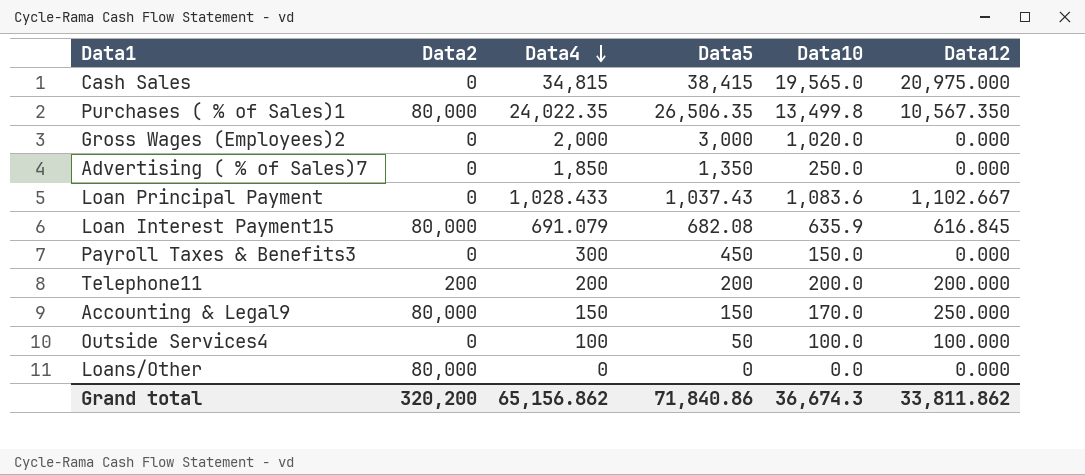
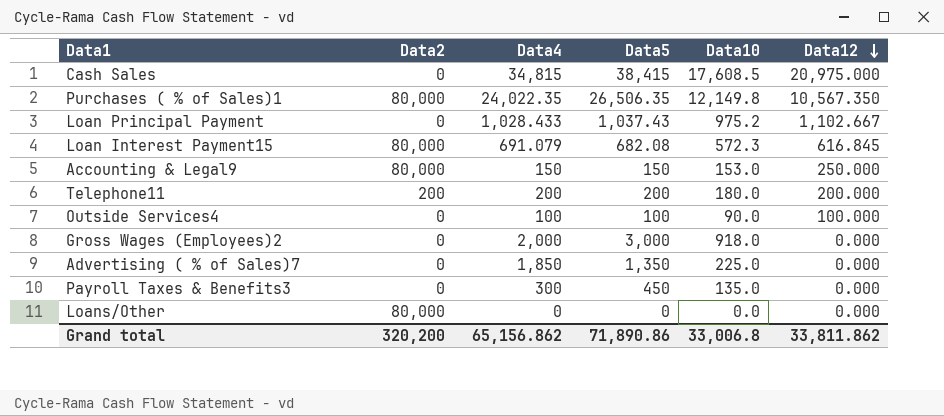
row order: Data4 descending -> Data12 descending
Cash Sales | Data10: 19,565.0 -> 17,608.5
Purchases ( % of Sales)1 | Data10: 13,499.8 -> 12,149.8
Loan Principal Payment | Data10: 1,083.6 -> 975.2
Loan Interest Payment15 | Data10: 635.9 -> 572.3
Accounting & Legal9 | Data10: 170.0 -> 153.0
Telephone11 | Data10: 200.0 -> 180.0
Outside Services4 | Data5: 50 -> 100
Outside Services4 | Data10: 100.0 -> 90.0
Gross Wages (Employees)2 | Data10: 1,020.0 -> 918.0
Advertising ( % of Sales)7 | Data10: 250.0 -> 225.0
Payroll Taxes & Benefits3 | Data10: 150.0 -> 135.0
Grand total | Data5: 71,840.86 -> 71,890.86
Grand total | Data10: 36,674.3 -> 33,006.8

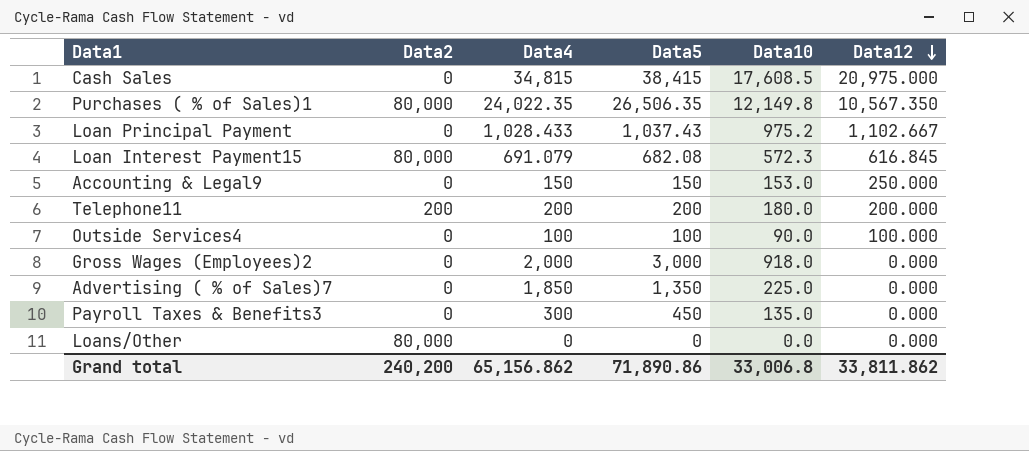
Accounting & Legal9 | Data2: 80,000 -> 0
Grand total | Data2: 320,200 -> 240,200

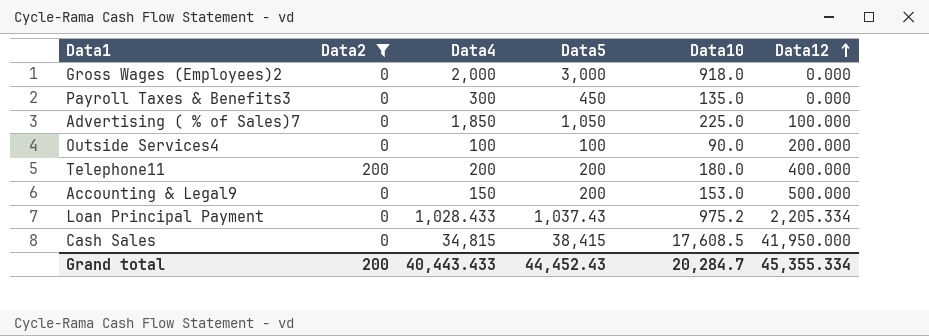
filter: none -> Data2 != 80,000
row order: Data12 descending -> Data12 ascending
Advertising ( % of Sales)7 | Data5: 1,350 -> 1,050
Advertising ( % of Sales)7 | Data12: 0.000 -> 100.000
Outside Services4 | Data12: 100.000 -> 200.000
Telephone11 | Data12: 200.000 -> 400.000
Accounting & Legal9 | Data5: 150 -> 200
Accounting & Legal9 | Data12: 250.000 -> 500.000
Loan Principal Payment | Data12: 1,102.667 -> 2,205.334
Cash Sales | Data12: 20,975.000 -> 41,950.000
Grand total | Data2: 240,200 -> 200
Grand total | Data4: 65,156.862 -> 40,443.433
Grand total | Data5: 71,890.86 -> 44,452.43
Grand total | Data10: 33,006.8 -> 20,284.7
Grand total | Data12: 33,811.862 -> 45,355.334

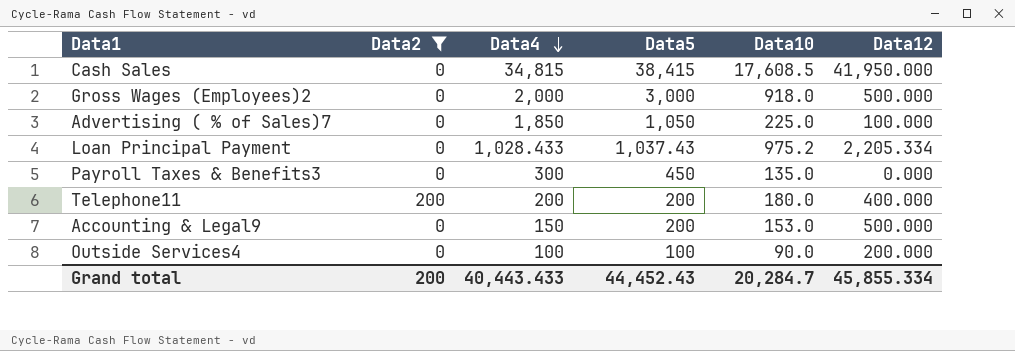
row order: Data12 ascending -> Data4 descending
Gross Wages (Employees)2 | Data12: 0.000 -> 500.000
Grand total | Data12: 45,355.334 -> 45,855.334

